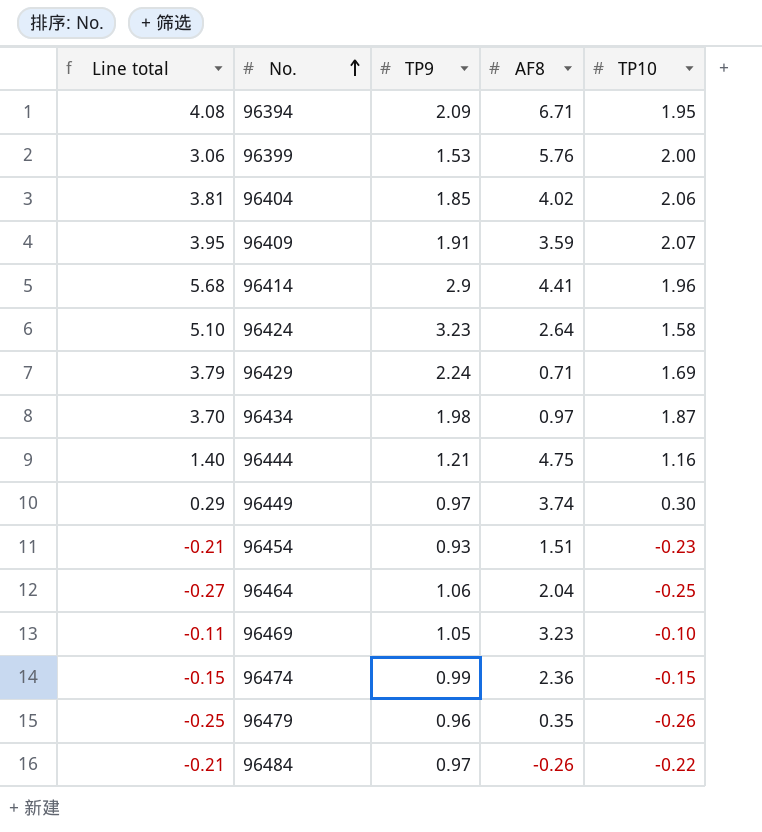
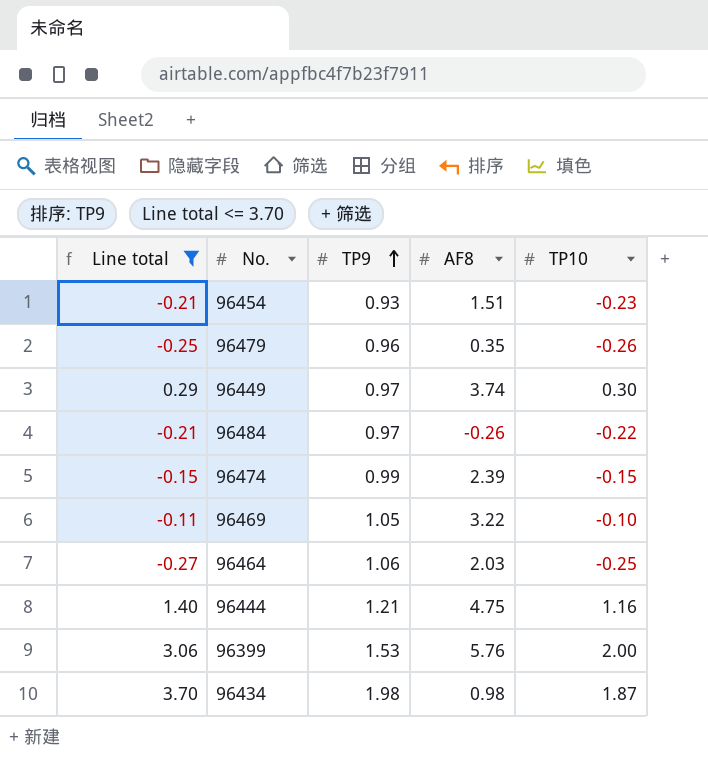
filter: none -> Line total <= 3.70
row order: No. ascending -> TP9 ascending
96474 | AF8: 2.36 -> 2.39
96469 | AF8: 3.23 -> 3.22
96464 | AF8: 2.04 -> 2.03
96434 | AF8: 0.97 -> 0.98

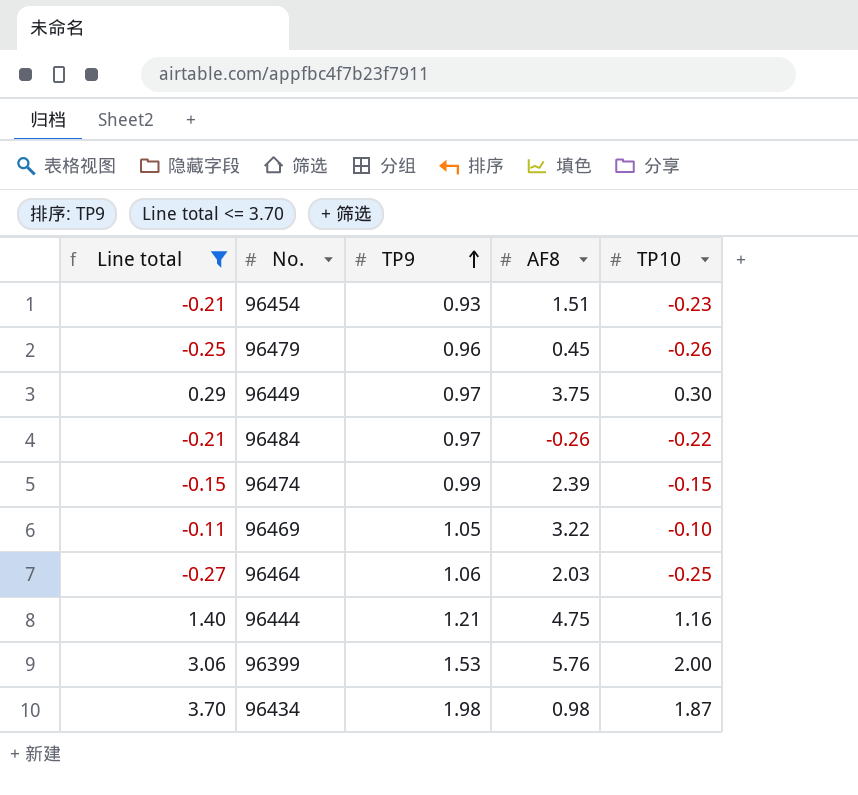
96479 | AF8: 0.35 -> 0.45
96449 | AF8: 3.74 -> 3.75

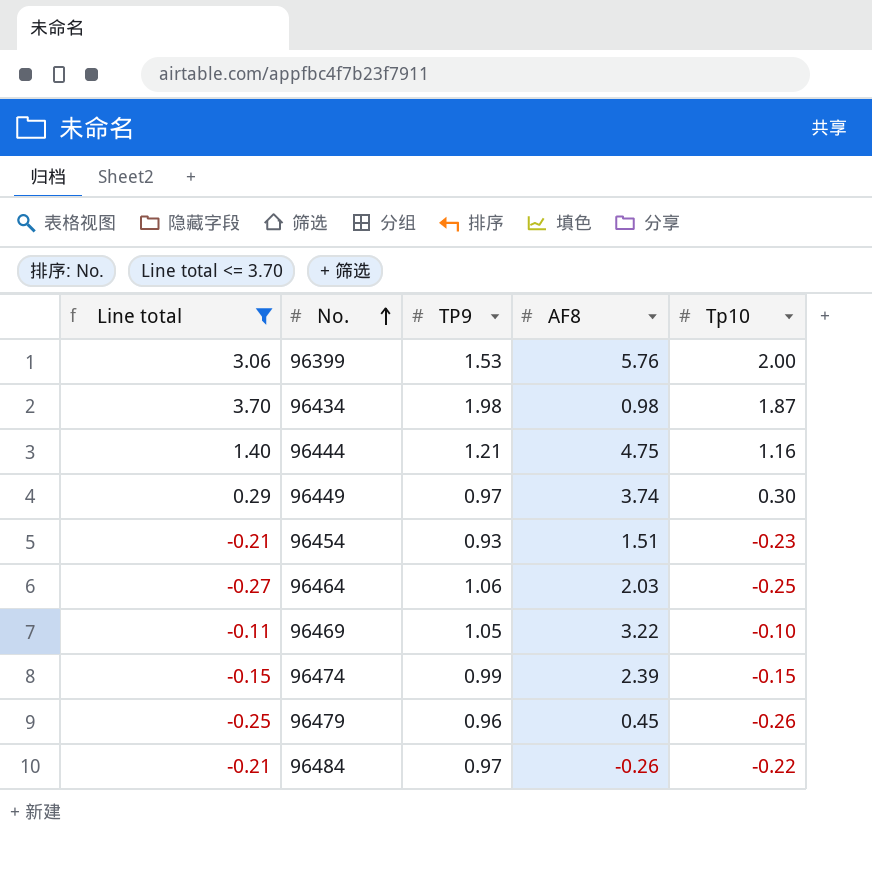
row order: TP9 ascending -> No. ascending
column name: TP10 -> Tp10
96449 | AF8: 3.75 -> 3.74

